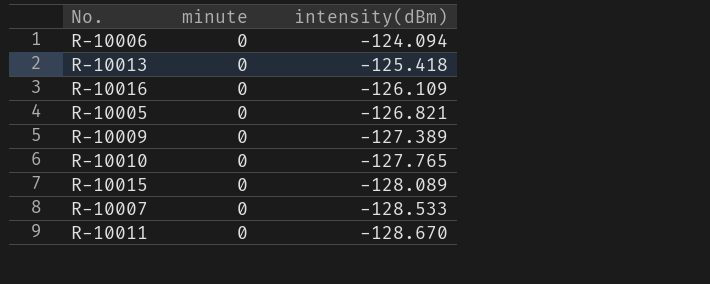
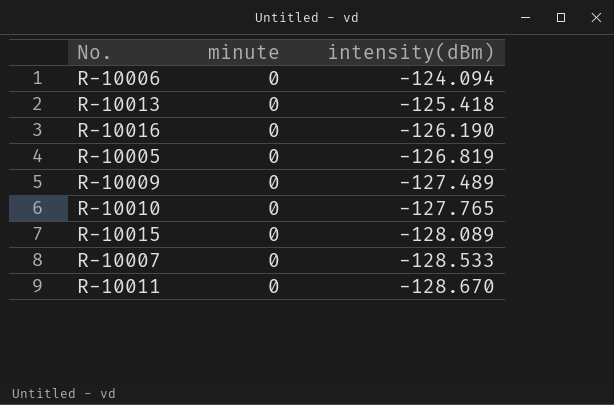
R-10016 | intensity(dBm): -126.109 -> -126.190
R-10005 | intensity(dBm): -126.821 -> -126.819
R-10009 | intensity(dBm): -127.389 -> -127.489

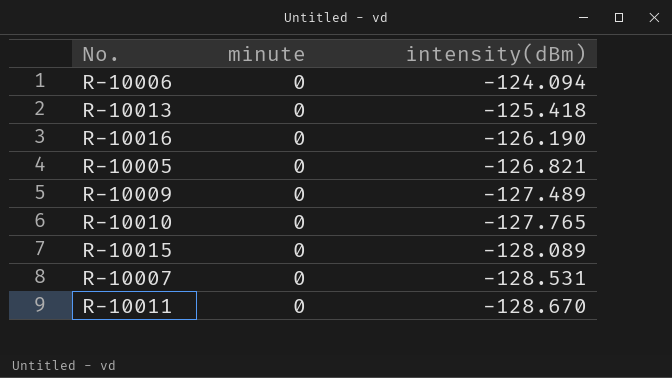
R-10005 | intensity(dBm): -126.819 -> -126.821
R-10007 | intensity(dBm): -128.533 -> -128.531

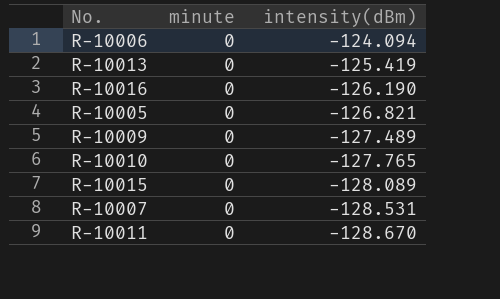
R-10013 | intensity(dBm): -125.418 -> -125.419

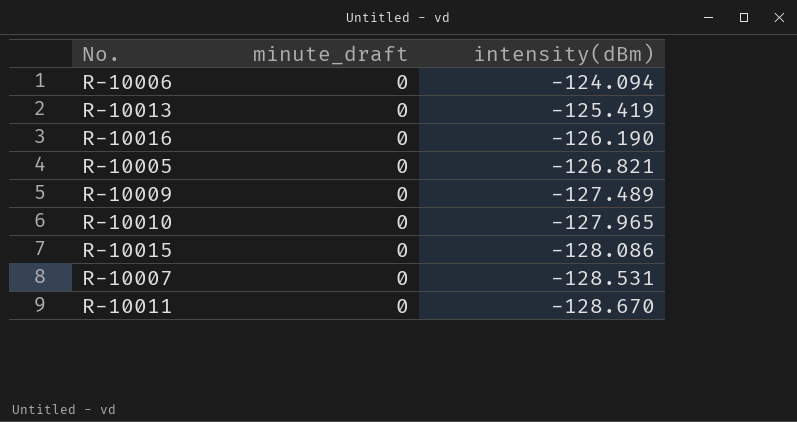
column name: minute -> minute_draft
R-10010 | intensity(dBm): -127.765 -> -127.965
R-10015 | intensity(dBm): -128.089 -> -128.086

